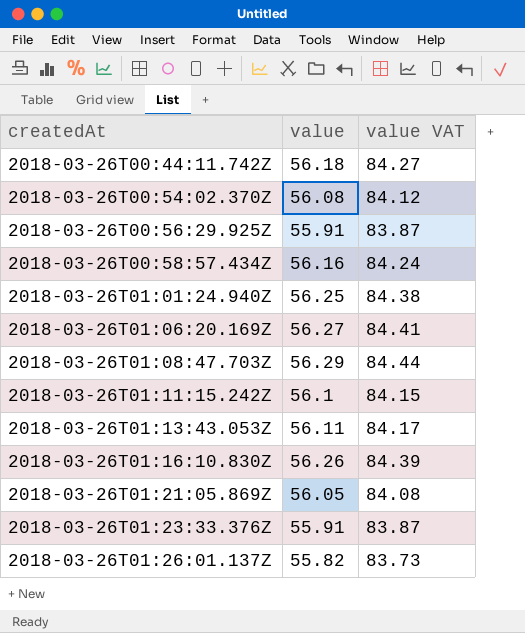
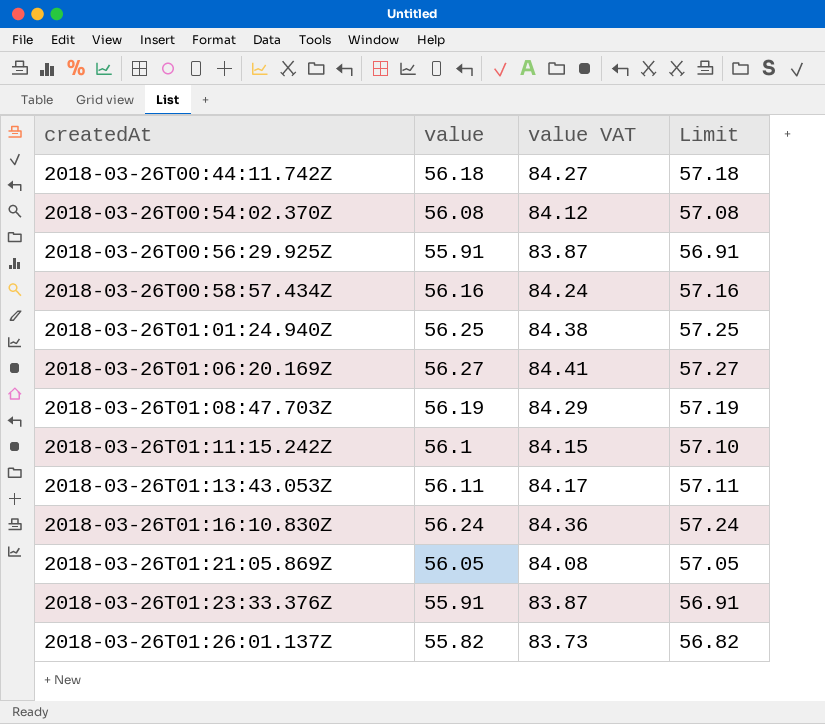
column Limit | formula: none -> [value] + 1
2018-03-26T01:08:47.703Z | value: 56.29 -> 56.19
2018-03-26T01:08:47.703Z | value VAT: 84.44 -> 84.29
2018-03-26T01:16:10.830Z | value: 56.26 -> 56.24
2018-03-26T01:16:10.830Z | value VAT: 84.39 -> 84.36

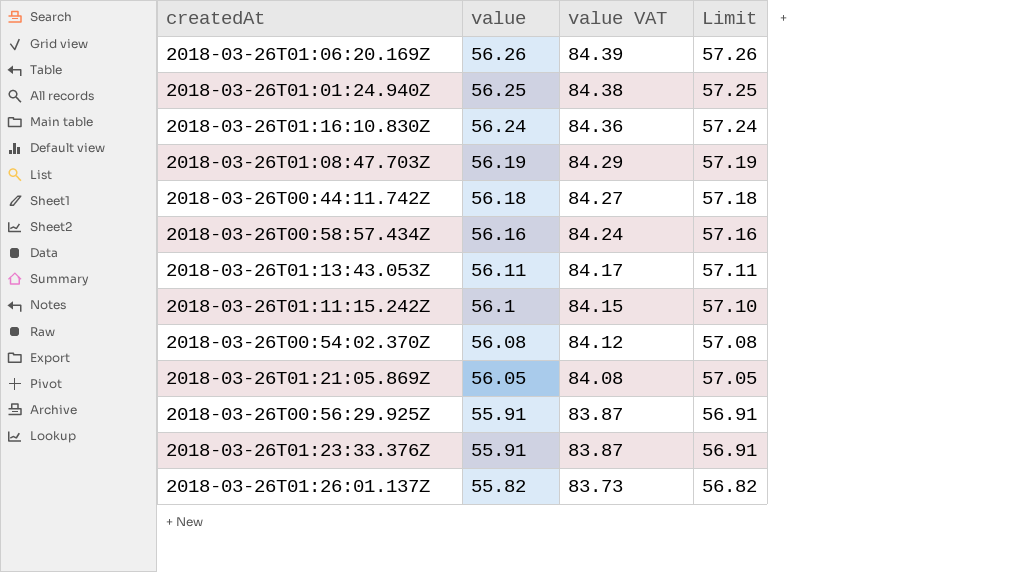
row order: createdAt ascending -> value descending
2018-03-26T01:06:20.169Z | value: 56.27 -> 56.26
2018-03-26T01:06:20.169Z | value VAT: 84.41 -> 84.39
2018-03-26T01:06:20.169Z | Limit: 57.27 -> 57.26

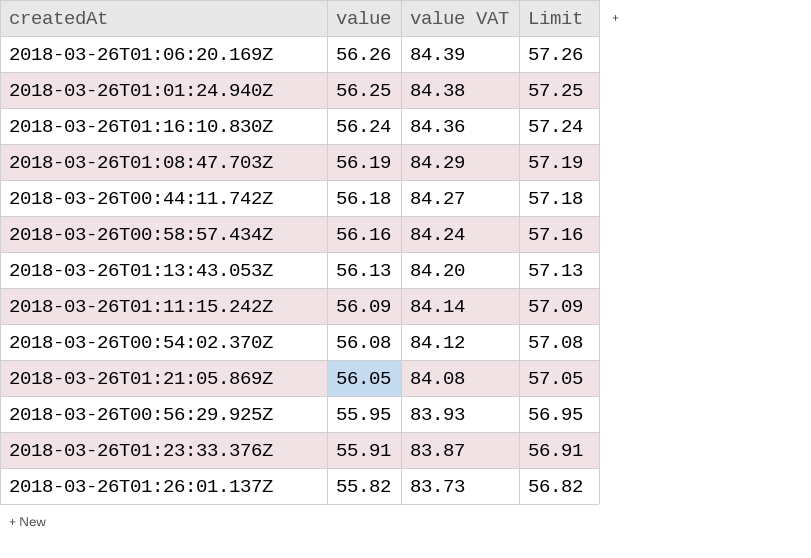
2018-03-26T01:13:43.053Z | value: 56.11 -> 56.13
2018-03-26T01:13:43.053Z | value VAT: 84.17 -> 84.20
2018-03-26T01:13:43.053Z | Limit: 57.11 -> 57.13
2018-03-26T01:11:15.242Z | value: 56.1 -> 56.09
2018-03-26T01:11:15.242Z | value VAT: 84.15 -> 84.14
2018-03-26T01:11:15.242Z | Limit: 57.10 -> 57.09
2018-03-26T00:56:29.925Z | value: 55.91 -> 55.95
2018-03-26T00:56:29.925Z | value VAT: 83.87 -> 83.93
2018-03-26T00:56:29.925Z | Limit: 56.91 -> 56.95

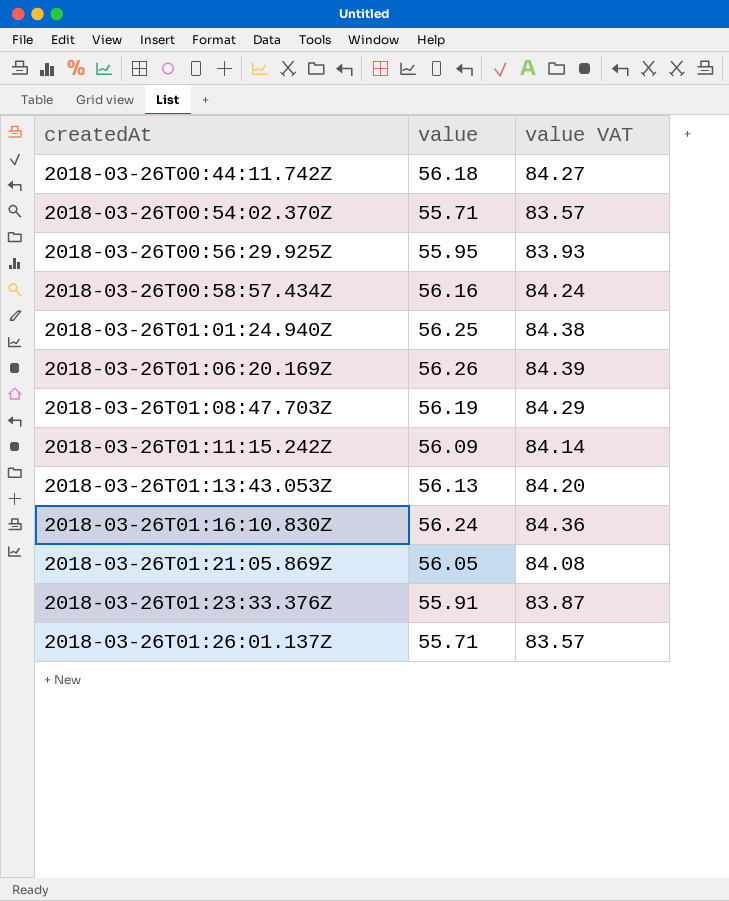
row order: value descending -> createdAt ascending
column Limit | formula: [value] + 1 -> none
2018-03-26T00:54:02.370Z | value: 56.08 -> 55.71
2018-03-26T00:54:02.370Z | value VAT: 84.12 -> 83.57
2018-03-26T01:26:01.137Z | value: 55.82 -> 55.71
2018-03-26T01:26:01.137Z | value VAT: 83.73 -> 83.57

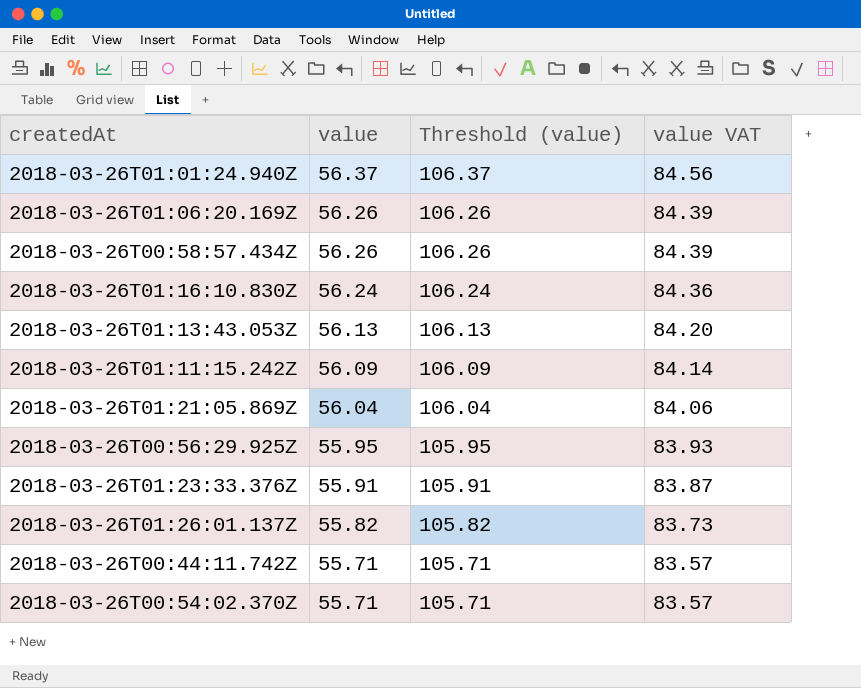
row order: createdAt ascending -> value descending
column Threshold (value) | formula: none -> [value] + 50
row 2018-03-26T01:08:47.703Z: 56.19 | 84.29 -> none
2018-03-26T01:01:24.940Z | value: 56.25 -> 56.37
2018-03-26T01:01:24.940Z | value VAT: 84.38 -> 84.56
2018-03-26T00:58:57.434Z | value: 56.16 -> 56.26
2018-03-26T00:58:57.434Z | value VAT: 84.24 -> 84.39
2018-03-26T01:21:05.869Z | value: 56.05 -> 56.04
2018-03-26T01:21:05.869Z | value VAT: 84.08 -> 84.06
2018-03-26T01:26:01.137Z | value: 55.71 -> 55.82
2018-03-26T01:26:01.137Z | value VAT: 83.57 -> 83.73
2018-03-26T00:44:11.742Z | value: 56.18 -> 55.71
2018-03-26T00:44:11.742Z | value VAT: 84.27 -> 83.57

